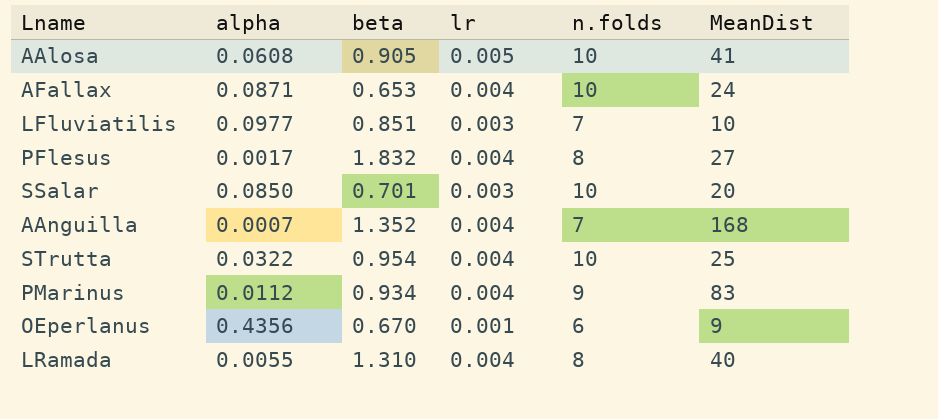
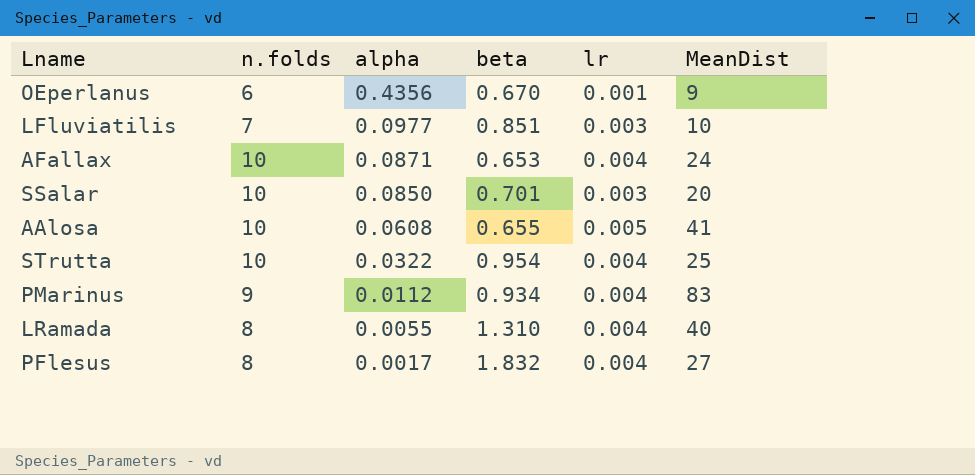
row order: none -> alpha descending
column n.folds | position: 5 -> 2
row AAnguilla: 0.0007 | 1.352 | 0.004 | 7 | 168 -> none
AAlosa | beta: 0.905 -> 0.655

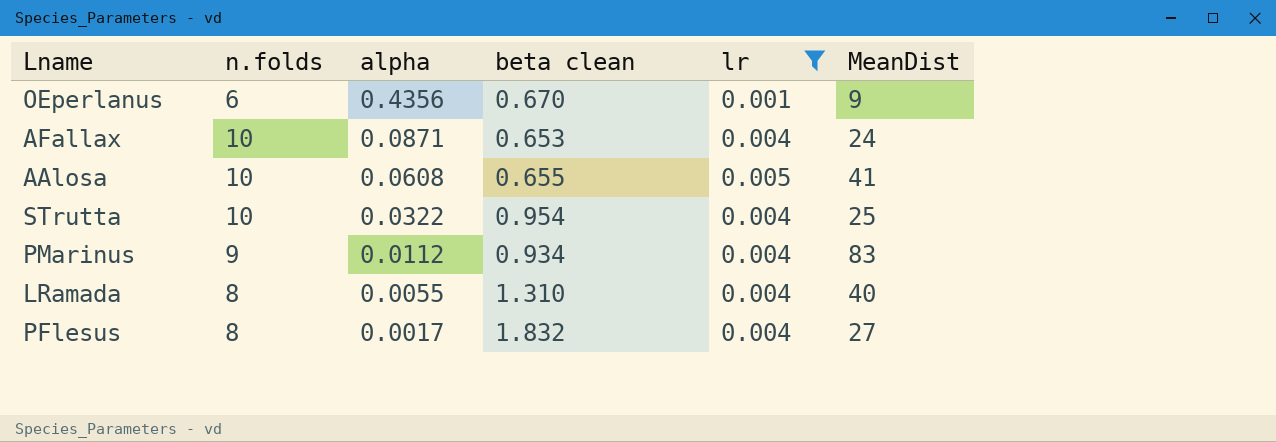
filter: none -> lr != 0.003
column name: beta -> beta clean

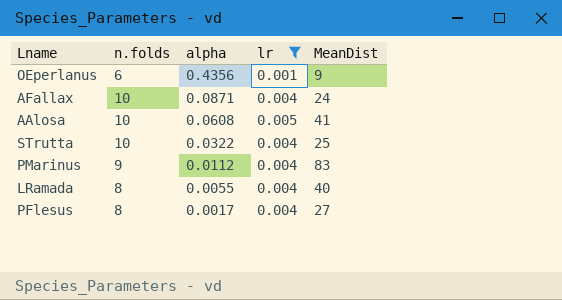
column beta clean | position: 4 -> none

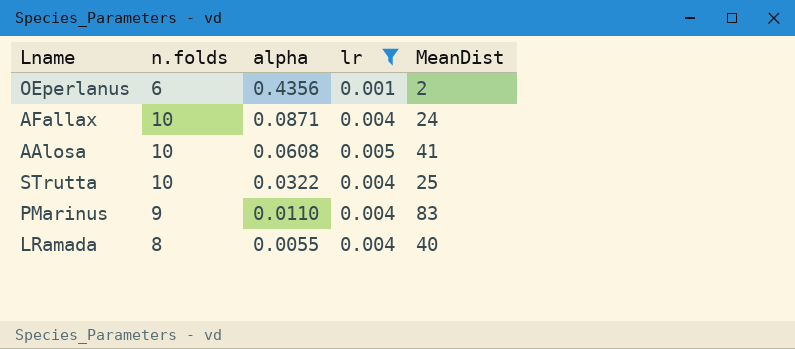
row PFlesus: 8 | 0.0017 | 0.004 | 27 -> none
OEperlanus | MeanDist: 9 -> 2
PMarinus | alpha: 0.0112 -> 0.0110

